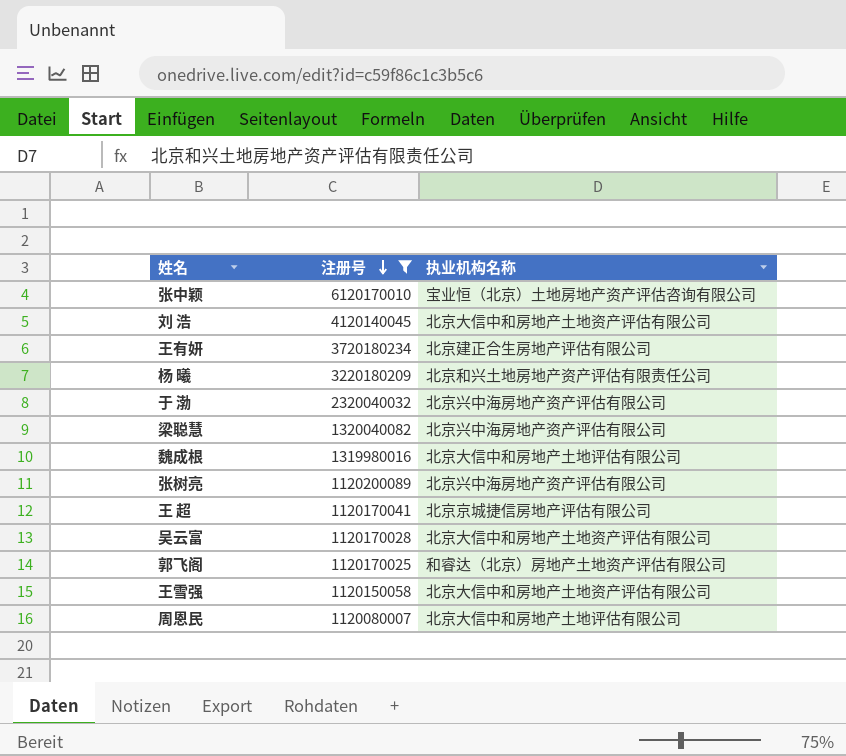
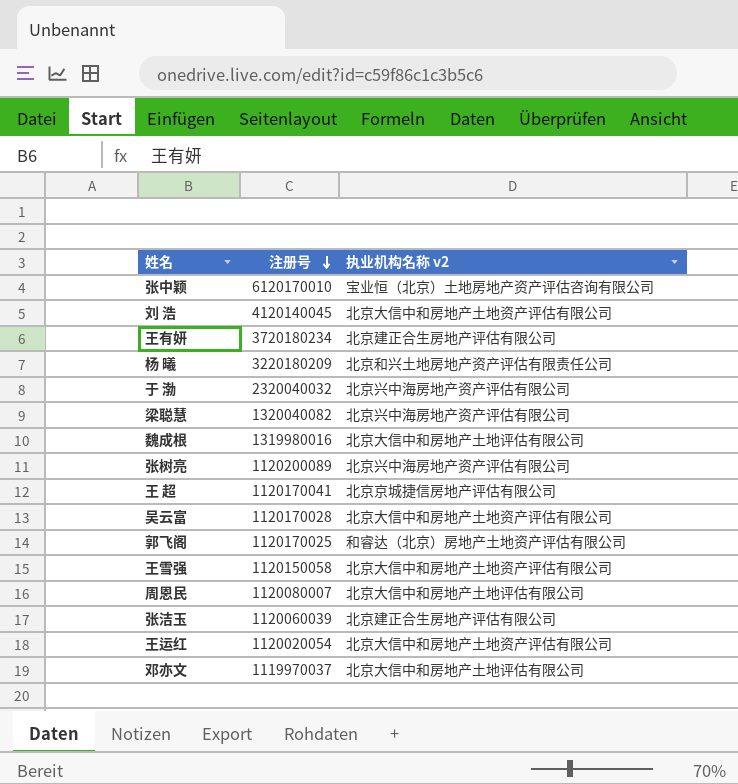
filter: 注册号 >= 1120080007 -> none
column name: 执业机构名称 -> 执业机构名称 v2

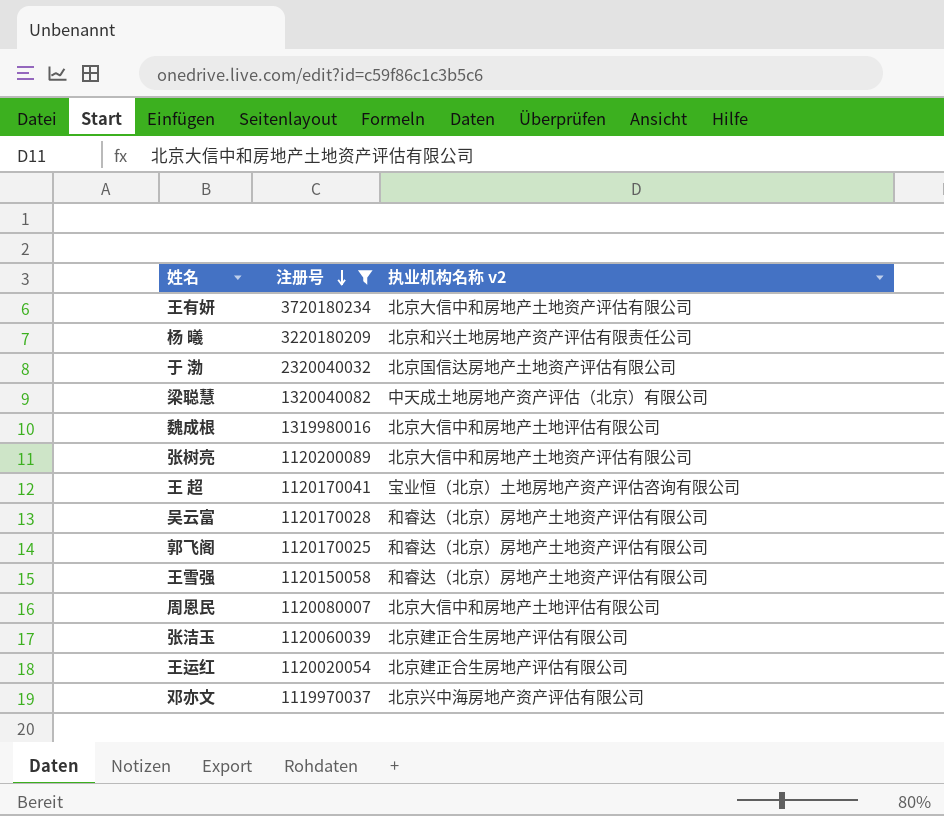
filter: none -> 注册号 <= 3720180234
王有妍 | 执业机构名称 v2: 北京建正合生房地产评估有限公司 -> 北京大信中和房地产土地资产评估有限公司
于 渤 | 执业机构名称 v2: 北京兴中海房地产资产评估有限公司 -> 北京国信达房地产土地资产评估有限公司
梁聪慧 | 执业机构名称 v2: 北京兴中海房地产资产评估有限公司 -> 中天成土地房地产资产评估（北京）有限公司
张树亮 | 执业机构名称 v2: 北京兴中海房地产资产评估有限公司 -> 北京大信中和房地产土地资产评估有限公司
王 超 | 执业机构名称 v2: 北京京城捷信房地产评估有限公司 -> 宝业恒（北京）土地房地产资产评估咨询有限公司
吴云富 | 执业机构名称 v2: 北京大信中和房地产土地资产评估有限公司 -> 和睿达（北京）房地产土地资产评估有限公司
王雪强 | 执业机构名称 v2: 北京大信中和房地产土地资产评估有限公司 -> 和睿达（北京）房地产土地资产评估有限公司
王运红 | 执业机构名称 v2: 北京大信中和房地产土地资产评估有限公司 -> 北京建正合生房地产评估有限公司
邓亦文 | 执业机构名称 v2: 北京大信中和房地产土地评估有限公司 -> 北京兴中海房地产资产评估有限公司

